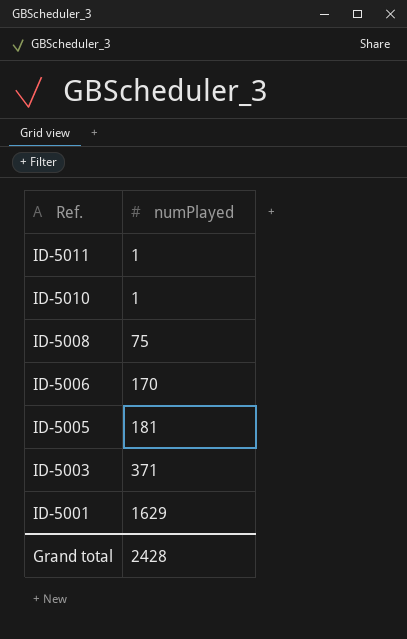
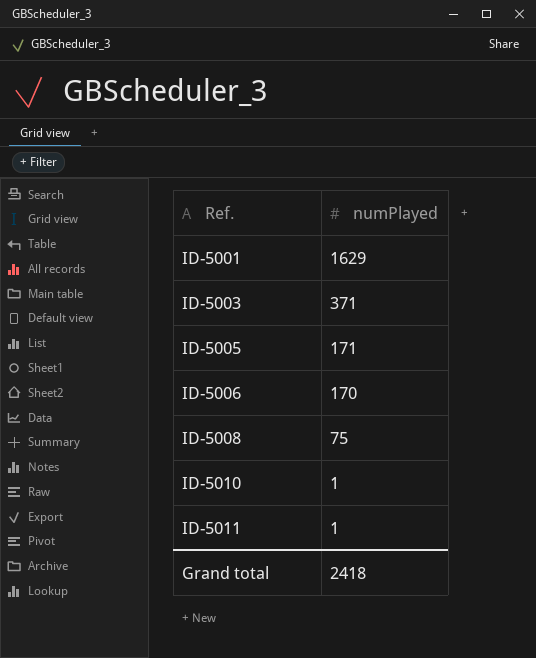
row order: Ref. descending -> Ref. ascending
ID-5005 | numPlayed: 181 -> 171
Grand total | numPlayed: 2428 -> 2418

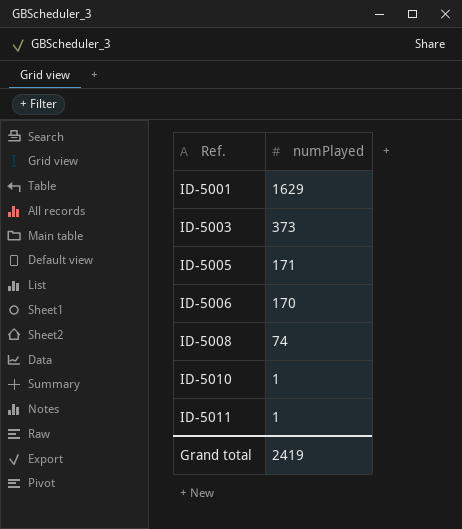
ID-5003 | numPlayed: 371 -> 373
ID-5008 | numPlayed: 75 -> 74
Grand total | numPlayed: 2418 -> 2419

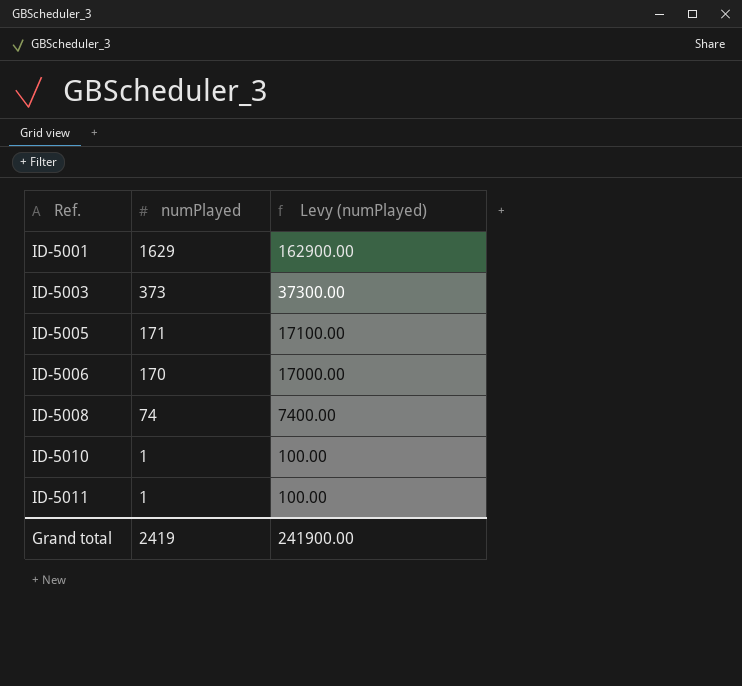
column Levy (numPlayed) | formula: none -> [numPlayed] * 100

